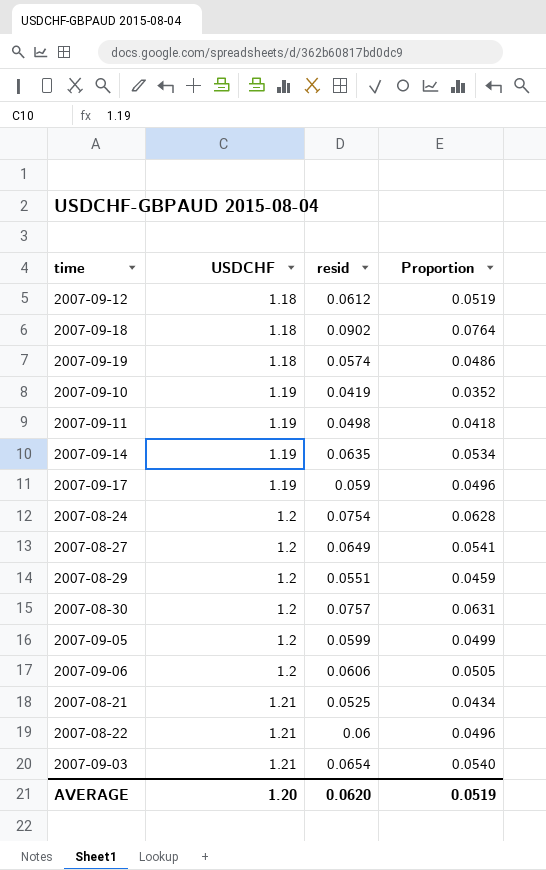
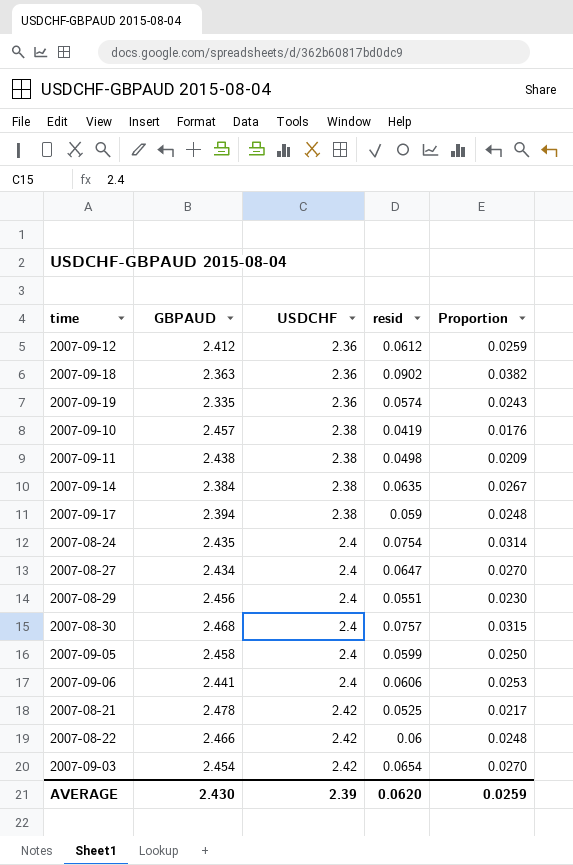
column GBPAUD | position: none -> 2
2007-09-12 | USDCHF: 1.18 -> 2.36
2007-09-12 | Proportion: 0.0519 -> 0.0259
2007-09-18 | USDCHF: 1.18 -> 2.36
2007-09-18 | Proportion: 0.0764 -> 0.0382
2007-09-19 | USDCHF: 1.18 -> 2.36
2007-09-19 | Proportion: 0.0486 -> 0.0243
2007-09-10 | USDCHF: 1.19 -> 2.38
2007-09-10 | Proportion: 0.0352 -> 0.0176
2007-09-11 | USDCHF: 1.19 -> 2.38
2007-09-11 | Proportion: 0.0418 -> 0.0209
2007-09-14 | USDCHF: 1.19 -> 2.38
2007-09-14 | Proportion: 0.0534 -> 0.0267
2007-09-17 | USDCHF: 1.19 -> 2.38
2007-09-17 | Proportion: 0.0496 -> 0.0248
2007-08-24 | USDCHF: 1.2 -> 2.4
2007-08-24 | Proportion: 0.0628 -> 0.0314
2007-08-27 | USDCHF: 1.2 -> 2.4
2007-08-27 | resid: 0.0649 -> 0.0647
2007-08-27 | Proportion: 0.0541 -> 0.0270
2007-08-29 | USDCHF: 1.2 -> 2.4
2007-08-29 | Proportion: 0.0459 -> 0.0230
2007-08-30 | USDCHF: 1.2 -> 2.4
2007-08-30 | Proportion: 0.0631 -> 0.0315
2007-09-05 | USDCHF: 1.2 -> 2.4
2007-09-05 | Proportion: 0.0499 -> 0.0250
2007-09-06 | USDCHF: 1.2 -> 2.4
2007-09-06 | Proportion: 0.0505 -> 0.0253
2007-08-21 | USDCHF: 1.21 -> 2.42
2007-08-21 | Proportion: 0.0434 -> 0.0217
2007-08-22 | USDCHF: 1.21 -> 2.42
2007-08-22 | Proportion: 0.0496 -> 0.0248
2007-09-03 | USDCHF: 1.21 -> 2.42
2007-09-03 | Proportion: 0.0540 -> 0.0270
AVERAGE | USDCHF: 1.20 -> 2.39
AVERAGE | Proportion: 0.0519 -> 0.0259

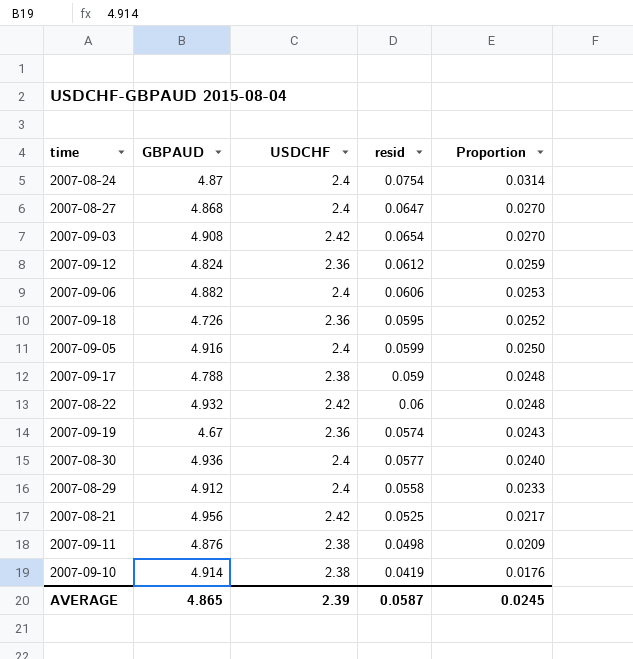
row order: USDCHF ascending -> Proportion descending
row 2007-09-14: 2.384 | 2.38 | 0.0635 | 0.0267 -> none
2007-08-24 | GBPAUD: 2.435 -> 4.87
2007-08-27 | GBPAUD: 2.434 -> 4.868
2007-09-03 | GBPAUD: 2.454 -> 4.908
2007-09-12 | GBPAUD: 2.412 -> 4.824
2007-09-06 | GBPAUD: 2.441 -> 4.882
2007-09-18 | GBPAUD: 2.363 -> 4.726
2007-09-18 | resid: 0.0902 -> 0.0595
2007-09-18 | Proportion: 0.0382 -> 0.0252
2007-09-05 | GBPAUD: 2.458 -> 4.916
2007-09-17 | GBPAUD: 2.394 -> 4.788
2007-08-22 | GBPAUD: 2.466 -> 4.932
2007-09-19 | GBPAUD: 2.335 -> 4.67
2007-08-30 | GBPAUD: 2.468 -> 4.936
2007-08-30 | resid: 0.0757 -> 0.0577
2007-08-30 | Proportion: 0.0315 -> 0.0240
2007-08-29 | GBPAUD: 2.456 -> 4.912
2007-08-29 | resid: 0.0551 -> 0.0558
2007-08-29 | Proportion: 0.0230 -> 0.0233
2007-08-21 | GBPAUD: 2.478 -> 4.956
2007-09-11 | GBPAUD: 2.438 -> 4.876
2007-09-10 | GBPAUD: 2.457 -> 4.914
AVERAGE | GBPAUD: 2.430 -> 4.865
AVERAGE | resid: 0.0620 -> 0.0587
AVERAGE | Proportion: 0.0259 -> 0.0245

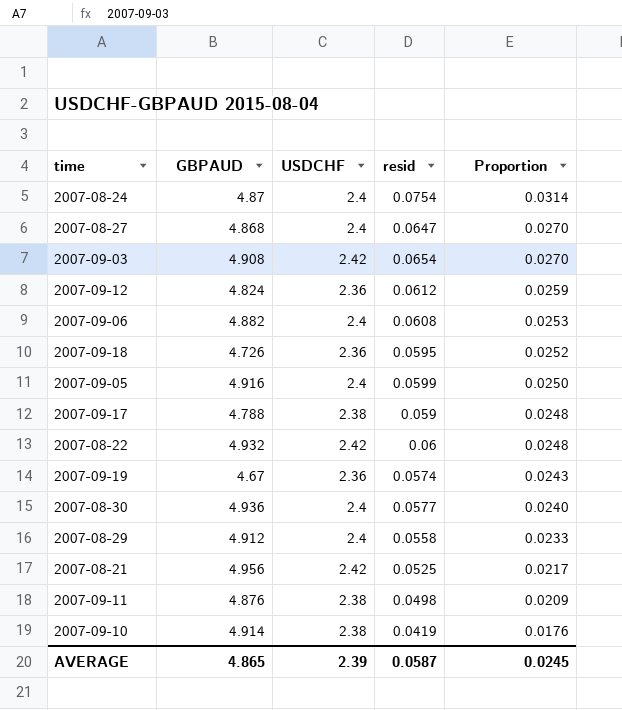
2007-09-06 | resid: 0.0606 -> 0.0608

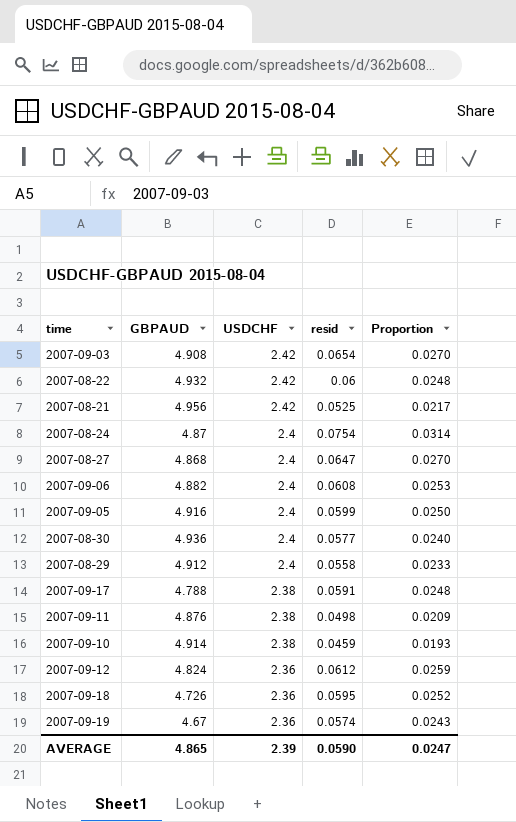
row order: Proportion descending -> USDCHF descending
2007-09-17 | resid: 0.059 -> 0.0591
2007-09-10 | resid: 0.0419 -> 0.0459
2007-09-10 | Proportion: 0.0176 -> 0.0193
AVERAGE | resid: 0.0587 -> 0.0590
AVERAGE | Proportion: 0.0245 -> 0.0247

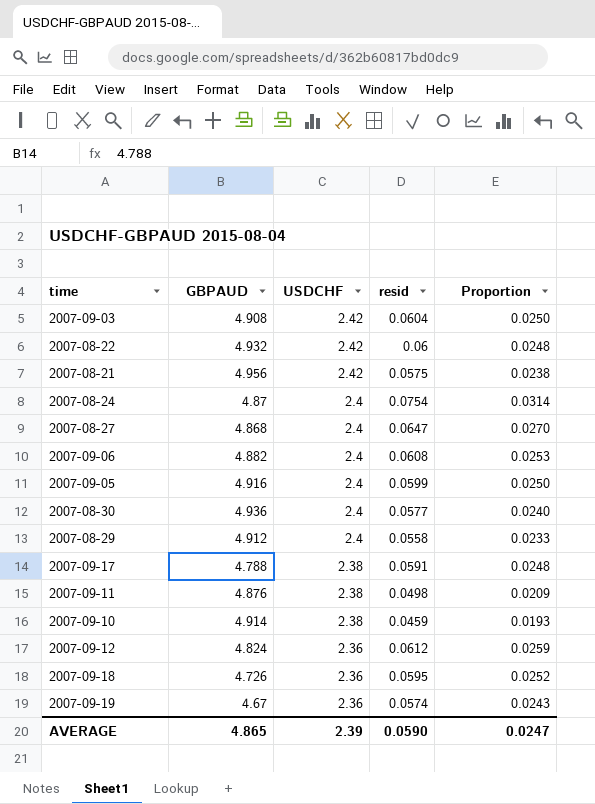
2007-09-03 | resid: 0.0654 -> 0.0604
2007-09-03 | Proportion: 0.0270 -> 0.0250
2007-08-21 | resid: 0.0525 -> 0.0575
2007-08-21 | Proportion: 0.0217 -> 0.0238

